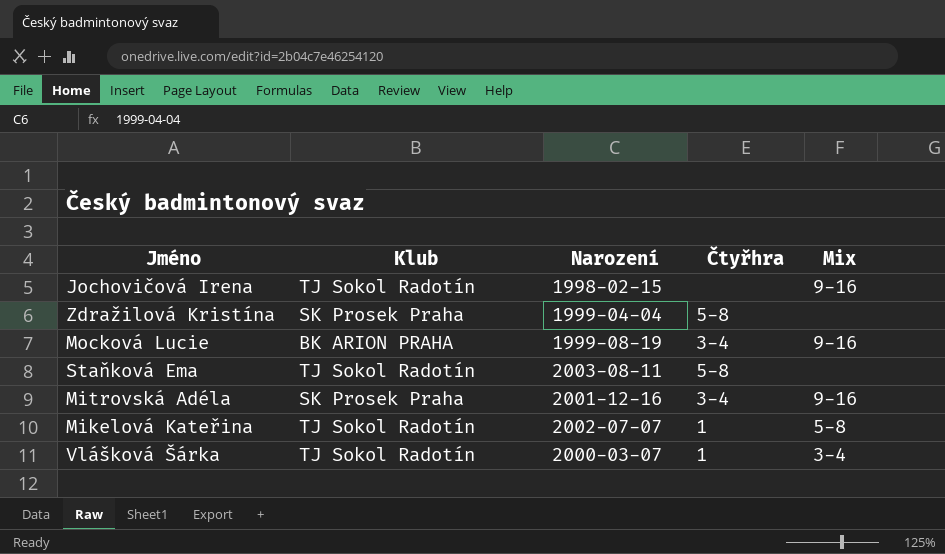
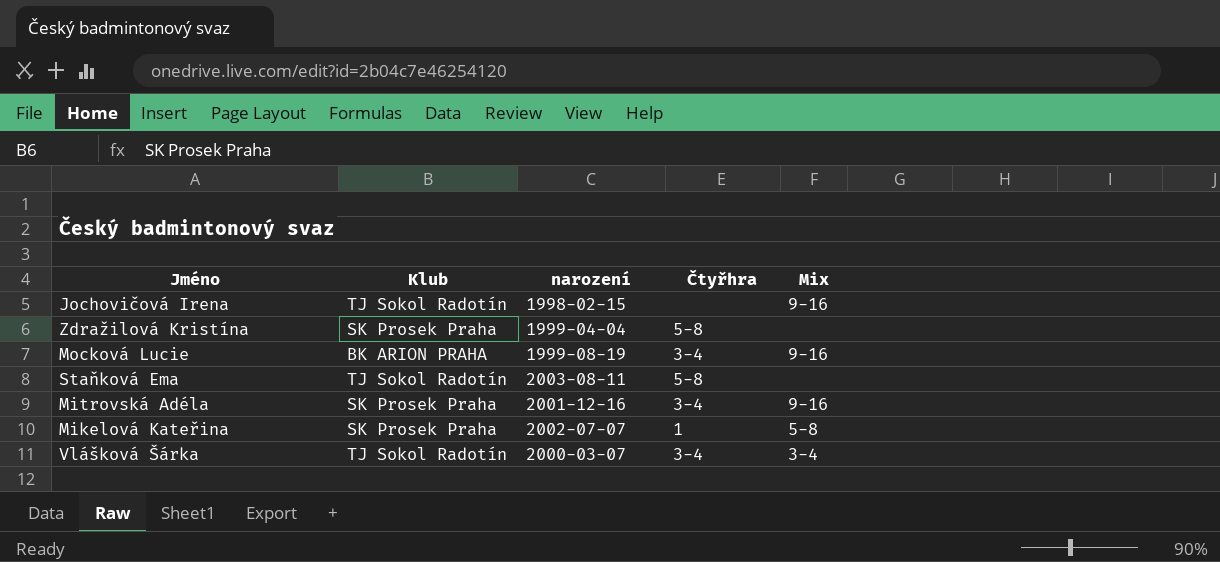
column name: Narození -> narození
Mikelová Kateřina | Klub: TJ Sokol Radotín -> SK Prosek Praha
Vlášková Šárka | Čtyřhra: 1 -> 3-4

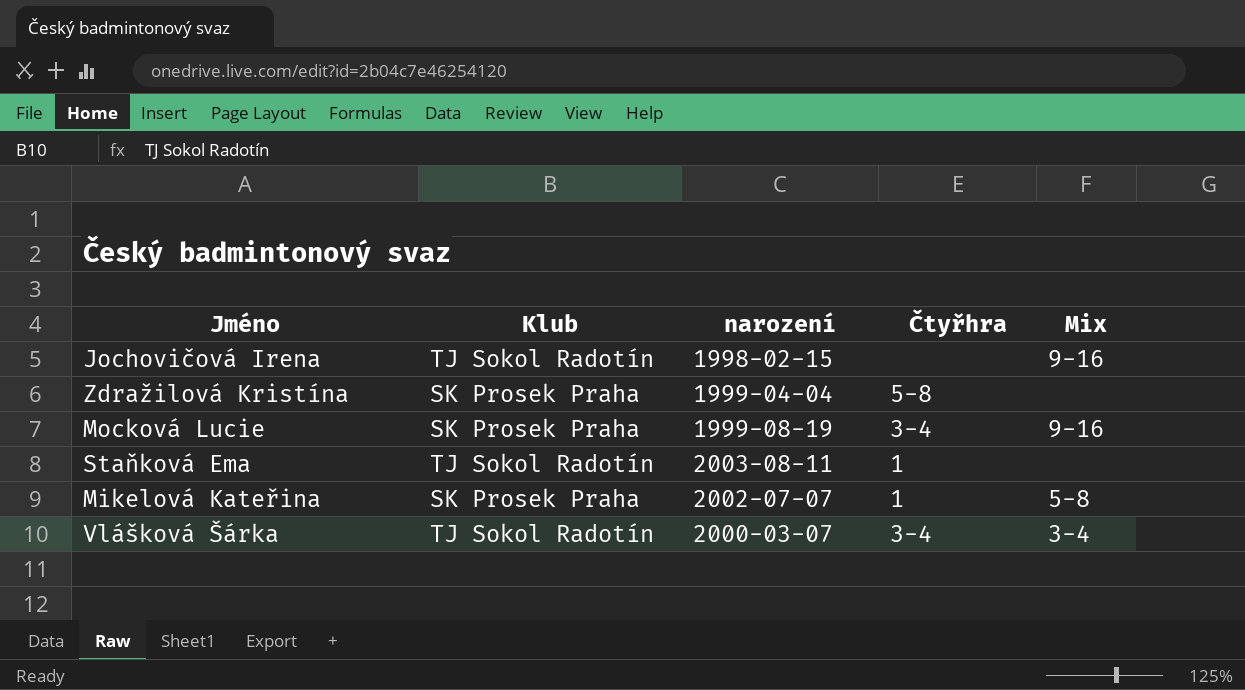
row Mitrovská Adéla: SK Prosek Praha | 2001-12-16 | 3-4 | 9-16 -> none
Mocková Lucie | Klub: BK ARION PRAHA -> SK Prosek Praha
Staňková Ema | Čtyřhra: 5-8 -> 1

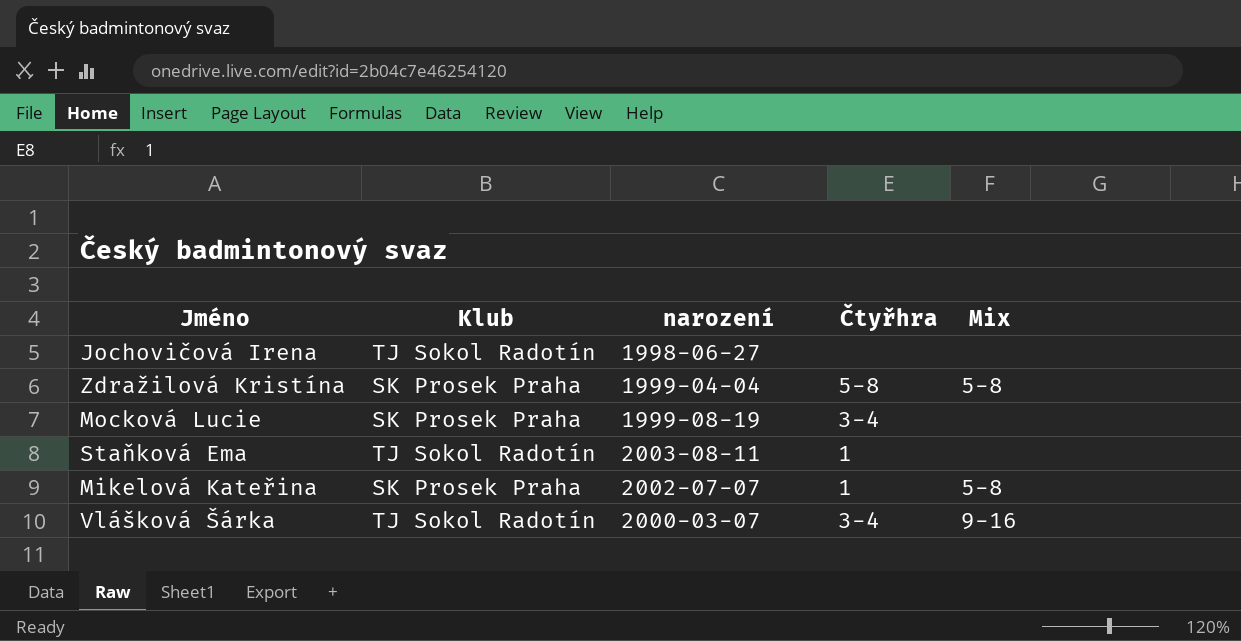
Jochovičová Irena | narození: 1998-02-15 -> 1998-06-27
Jochovičová Irena | Mix: 9-16 -> none
Zdražilová Kristína | Mix: none -> 5-8
Mocková Lucie | Mix: 9-16 -> none
Vlášková Šárka | Mix: 3-4 -> 9-16

